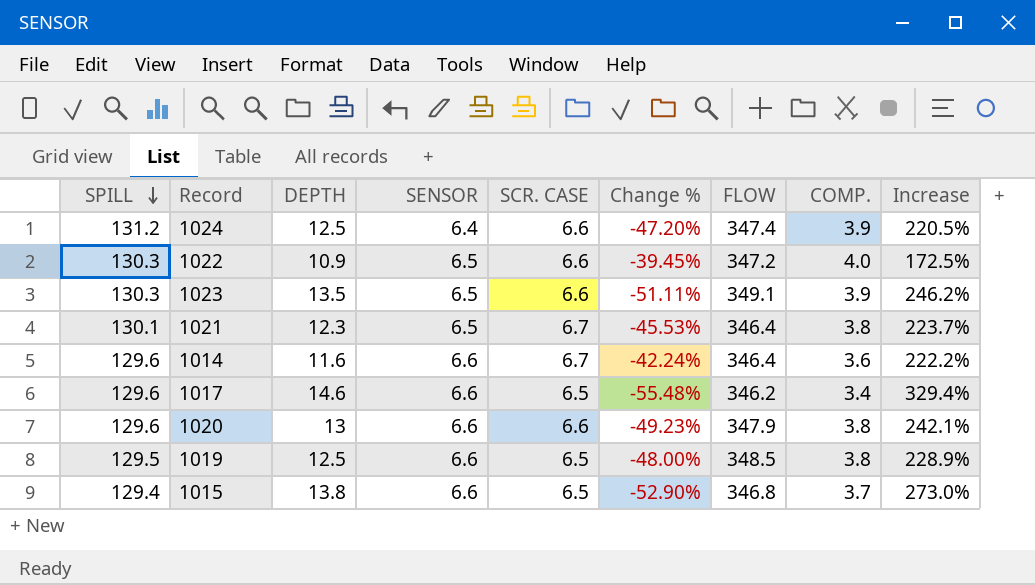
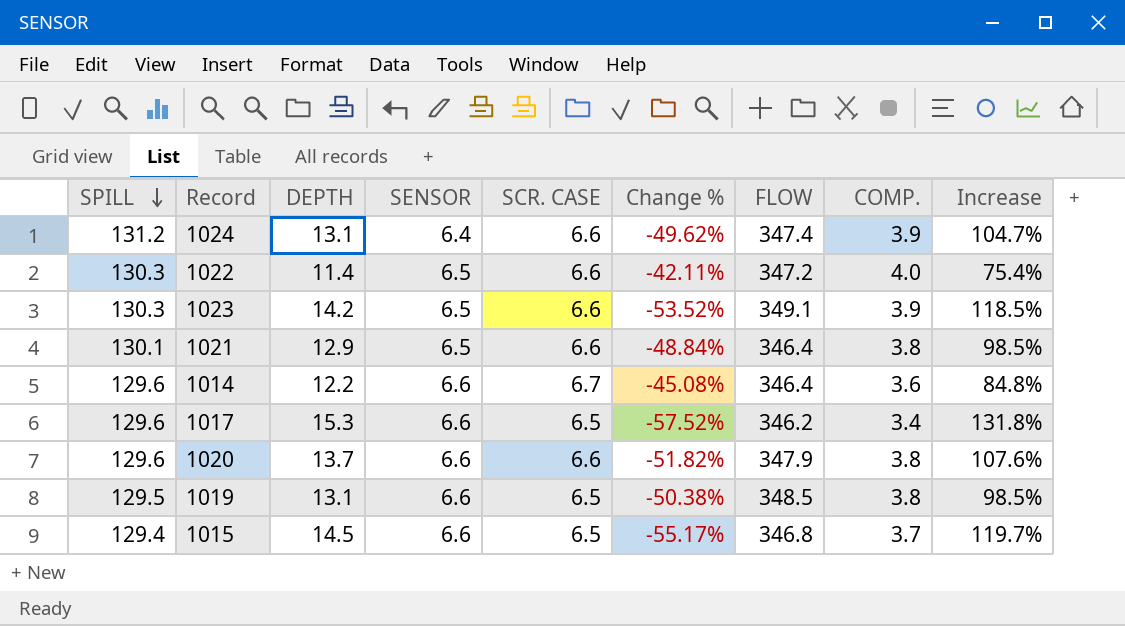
column Increase | formula: ([DEPTH] - [COMP.]) / [COMP.] -> ([DEPTH] - [SENSOR]) / [SENSOR]
1024 | DEPTH: 12.5 -> 13.1
1024 | Change %: -47.20% -> -49.62%
1022 | DEPTH: 10.9 -> 11.4
1022 | Change %: -39.45% -> -42.11%
1023 | DEPTH: 13.5 -> 14.2
1023 | Change %: -51.11% -> -53.52%
1021 | DEPTH: 12.3 -> 12.9
1021 | SCR. CASE: 6.7 -> 6.6
1021 | Change %: -45.53% -> -48.84%
1014 | DEPTH: 11.6 -> 12.2
1014 | Change %: -42.24% -> -45.08%
1017 | DEPTH: 14.6 -> 15.3
1017 | Change %: -55.48% -> -57.52%
1020 | DEPTH: 13 -> 13.7
1020 | Change %: -49.23% -> -51.82%
1019 | DEPTH: 12.5 -> 13.1
1019 | Change %: -48.00% -> -50.38%
1015 | DEPTH: 13.8 -> 14.5
1015 | Change %: -52.90% -> -55.17%

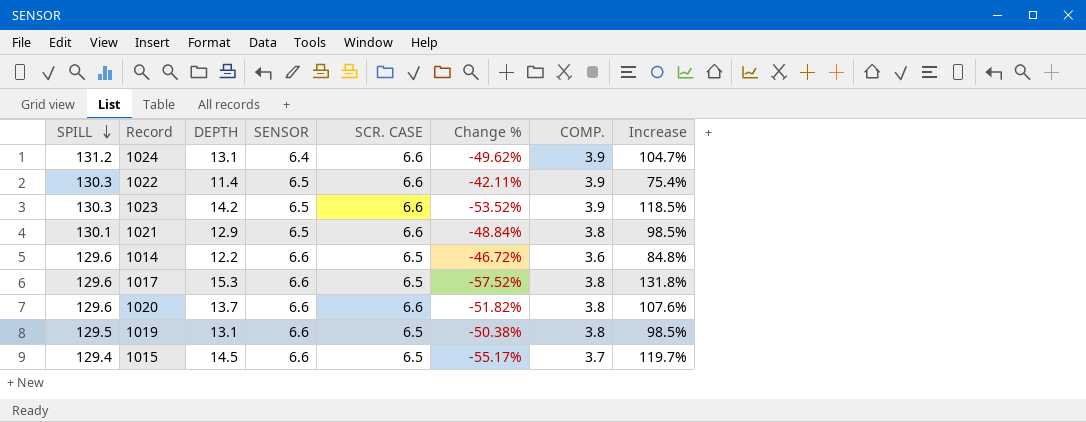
column FLOW | position: 7 -> none
1022 | COMP.: 4.0 -> 3.9
1014 | SCR. CASE: 6.7 -> 6.5
1014 | Change %: -45.08% -> -46.72%
1017 | COMP.: 3.4 -> 3.8

